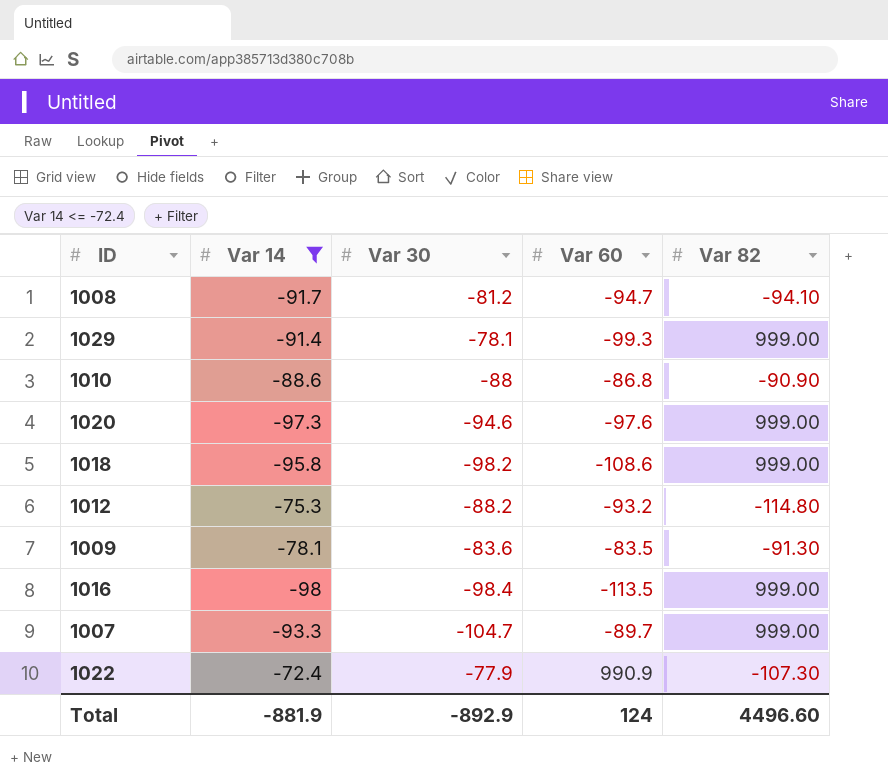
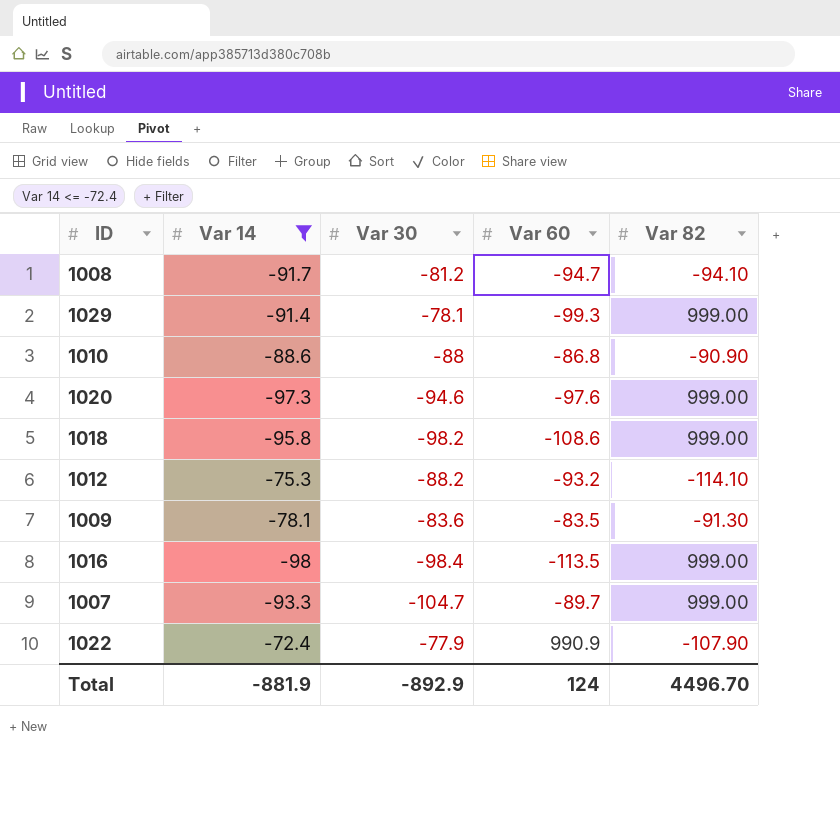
1012 | Var 82: -114.80 -> -114.10
1022 | Var 82: -107.30 -> -107.90
Total | Var 82: 4496.60 -> 4496.70

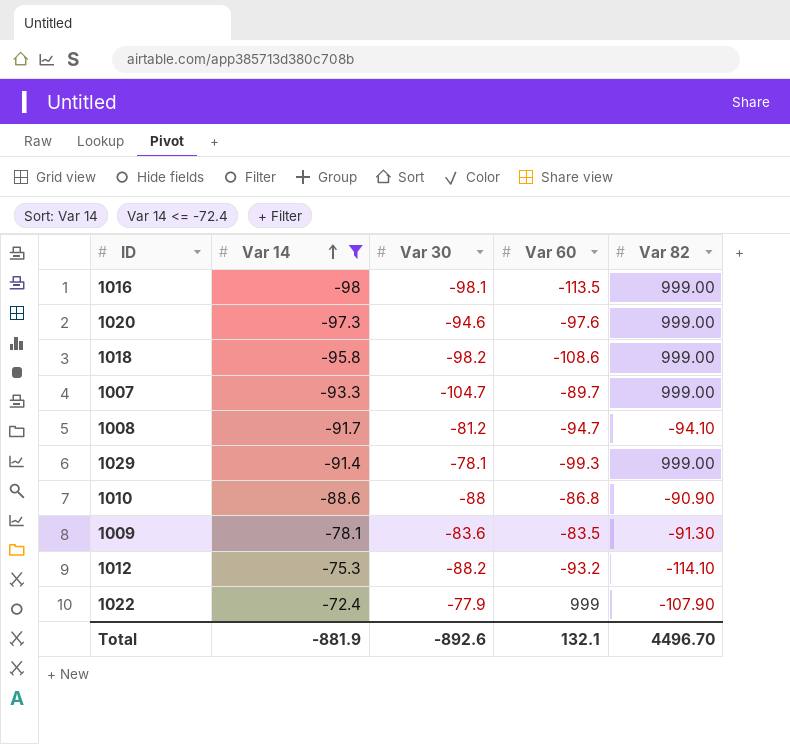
row order: none -> Var 14 ascending
1016 | Var 30: -98.4 -> -98.1
1022 | Var 60: 990.9 -> 999
Total | Var 30: -892.9 -> -892.6
Total | Var 60: 124 -> 132.1

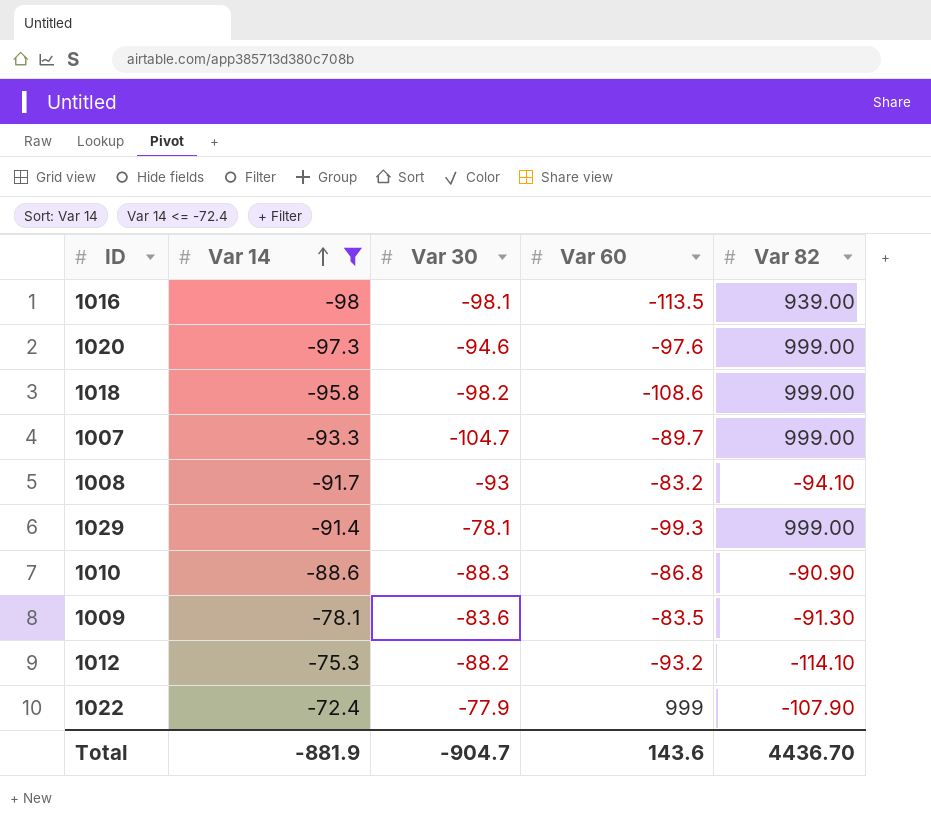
1016 | Var 82: 999.00 -> 939.00
1008 | Var 30: -81.2 -> -93
1008 | Var 60: -94.7 -> -83.2
1010 | Var 30: -88 -> -88.3
Total | Var 30: -892.6 -> -904.7
Total | Var 60: 132.1 -> 143.6
Total | Var 82: 4496.70 -> 4436.70

